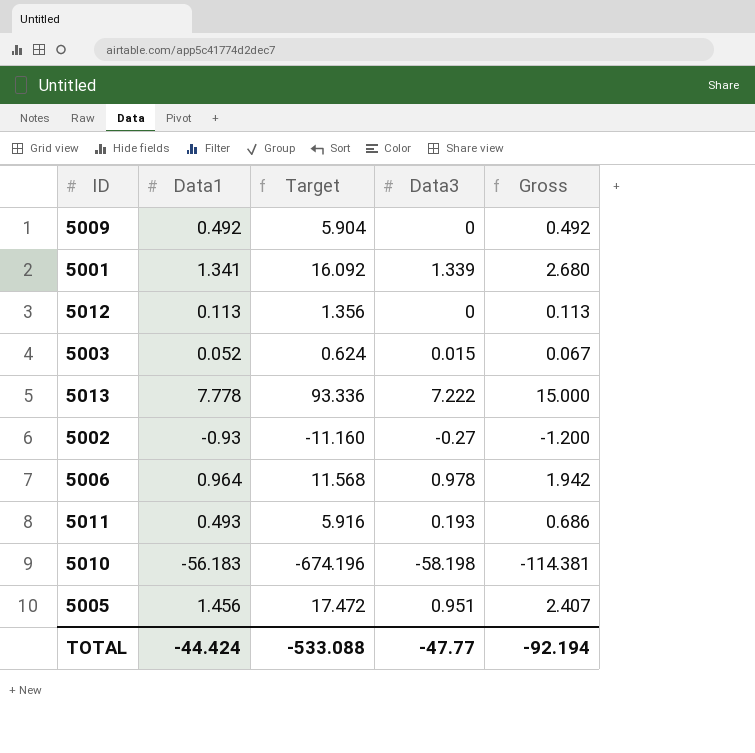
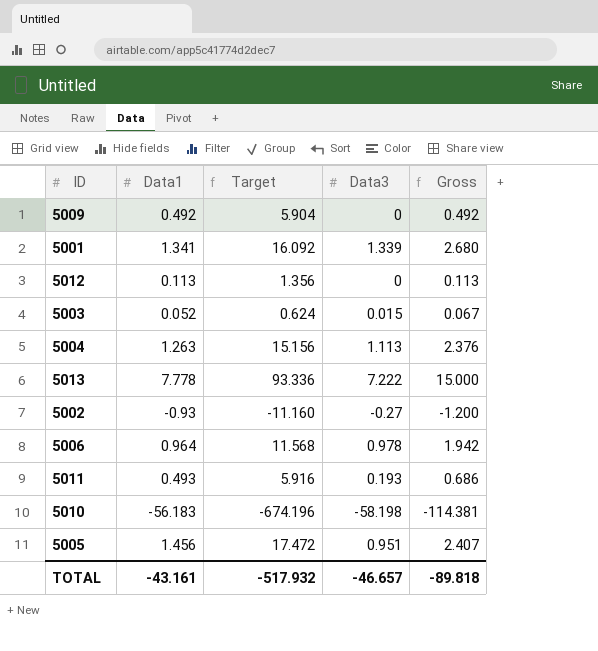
row 5004: none -> 1.263 | 15.156 | 1.113 | 2.376
TOTAL | Data1: -44.424 -> -43.161
TOTAL | Target: -533.088 -> -517.932
TOTAL | Data3: -47.77 -> -46.657
TOTAL | Gross: -92.194 -> -89.818

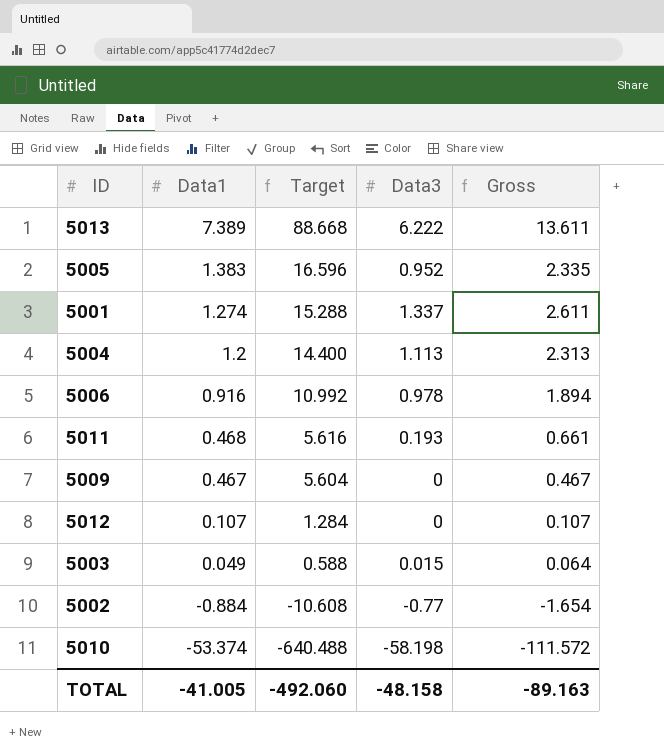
row order: none -> Data1 descending
5013 | Data1: 7.778 -> 7.389
5013 | Target: 93.336 -> 88.668
5013 | Data3: 7.222 -> 6.222
5013 | Gross: 15.000 -> 13.611
5005 | Data1: 1.456 -> 1.383
5005 | Target: 17.472 -> 16.596
5005 | Data3: 0.951 -> 0.952
5005 | Gross: 2.407 -> 2.335
5001 | Data1: 1.341 -> 1.274
5001 | Target: 16.092 -> 15.288
5001 | Data3: 1.339 -> 1.337
5001 | Gross: 2.680 -> 2.611
5004 | Data1: 1.263 -> 1.2
5004 | Target: 15.156 -> 14.400
5004 | Gross: 2.376 -> 2.313
5006 | Data1: 0.964 -> 0.916
5006 | Target: 11.568 -> 10.992
5006 | Gross: 1.942 -> 1.894
5011 | Data1: 0.493 -> 0.468
5011 | Target: 5.916 -> 5.616
5011 | Gross: 0.686 -> 0.661
5009 | Data1: 0.492 -> 0.467
5009 | Target: 5.904 -> 5.604
5009 | Gross: 0.492 -> 0.467
5012 | Data1: 0.113 -> 0.107
5012 | Target: 1.356 -> 1.284
5012 | Gross: 0.113 -> 0.107
5003 | Data1: 0.052 -> 0.049
5003 | Target: 0.624 -> 0.588
5003 | Gross: 0.067 -> 0.064
5002 | Data1: -0.93 -> -0.884
5002 | Target: -11.160 -> -10.608
5002 | Data3: -0.27 -> -0.77
5002 | Gross: -1.200 -> -1.654
5010 | Data1: -56.183 -> -53.374
5010 | Target: -674.196 -> -640.488
5010 | Gross: -114.381 -> -111.572
TOTAL | Data1: -43.161 -> -41.005
TOTAL | Target: -517.932 -> -492.060
TOTAL | Data3: -46.657 -> -48.158
TOTAL | Gross: -89.818 -> -89.163

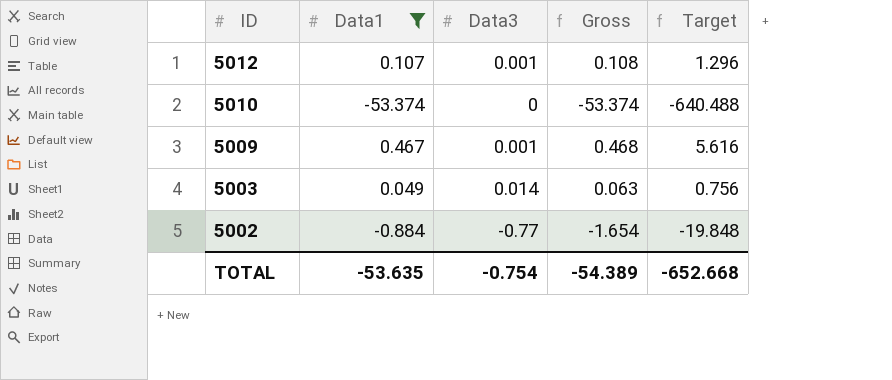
filter: none -> Data1 <= 0.467
row order: Data1 descending -> ID descending
column Target | formula: [Data1] * 12 -> [Gross] * 12
column Target | position: 3 -> 5
5012 | Data3: 0 -> 0.001
5012 | Gross: 0.107 -> 0.108
5010 | Data3: -58.198 -> 0
5010 | Gross: -111.572 -> -53.374
5009 | Data3: 0 -> 0.001
5009 | Gross: 0.467 -> 0.468
5003 | Data3: 0.015 -> 0.014
5003 | Gross: 0.064 -> 0.063
TOTAL | Data1: -41.005 -> -53.635
TOTAL | Data3: -48.158 -> -0.754
TOTAL | Gross: -89.163 -> -54.389
TOTAL | Target: -492.060 -> -652.668

